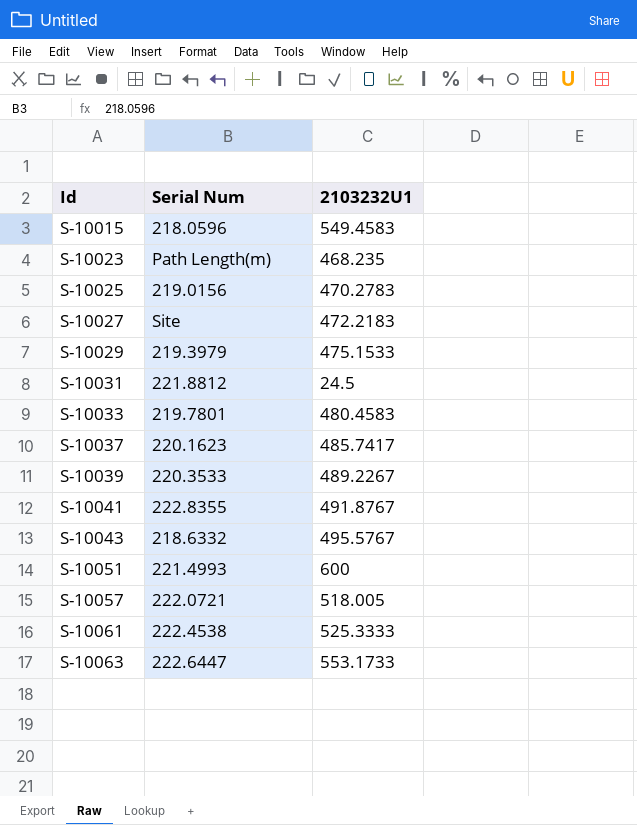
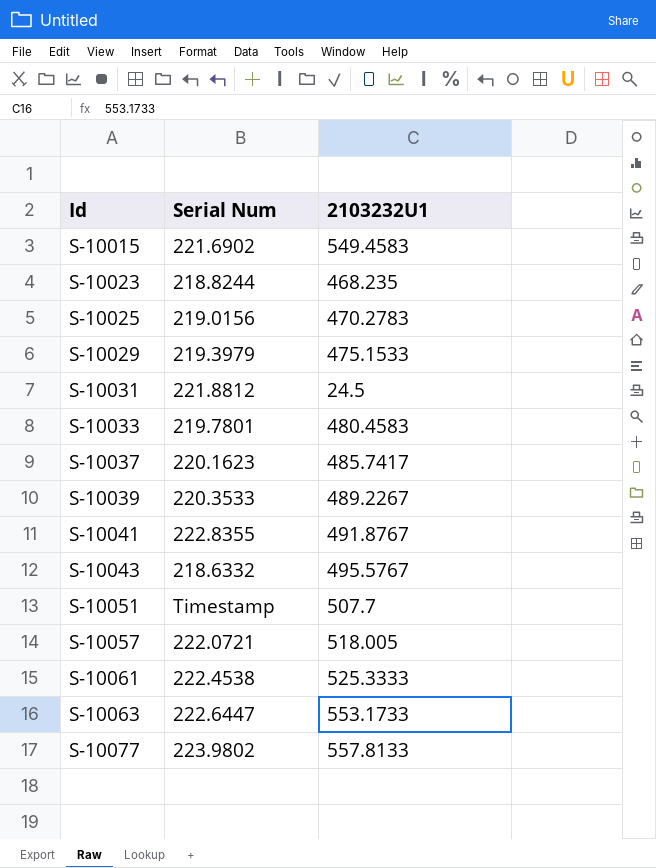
row S-10027: Site | 472.2183 -> none
S-10015 | Serial Num: 218.0596 -> 221.6902
S-10023 | Serial Num: Path Length(m) -> 218.8244
S-10051 | Serial Num: 221.4993 -> Timestamp
S-10051 | 2103232U1: 600 -> 507.7
row S-10077: none -> 223.9802 | 557.8133

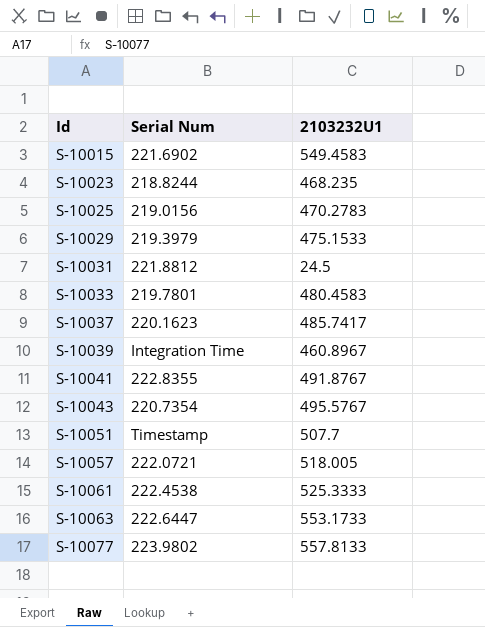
S-10039 | Serial Num: 220.3533 -> Integration Time
S-10039 | 2103232U1: 489.2267 -> 460.8967
S-10043 | Serial Num: 218.6332 -> 220.7354

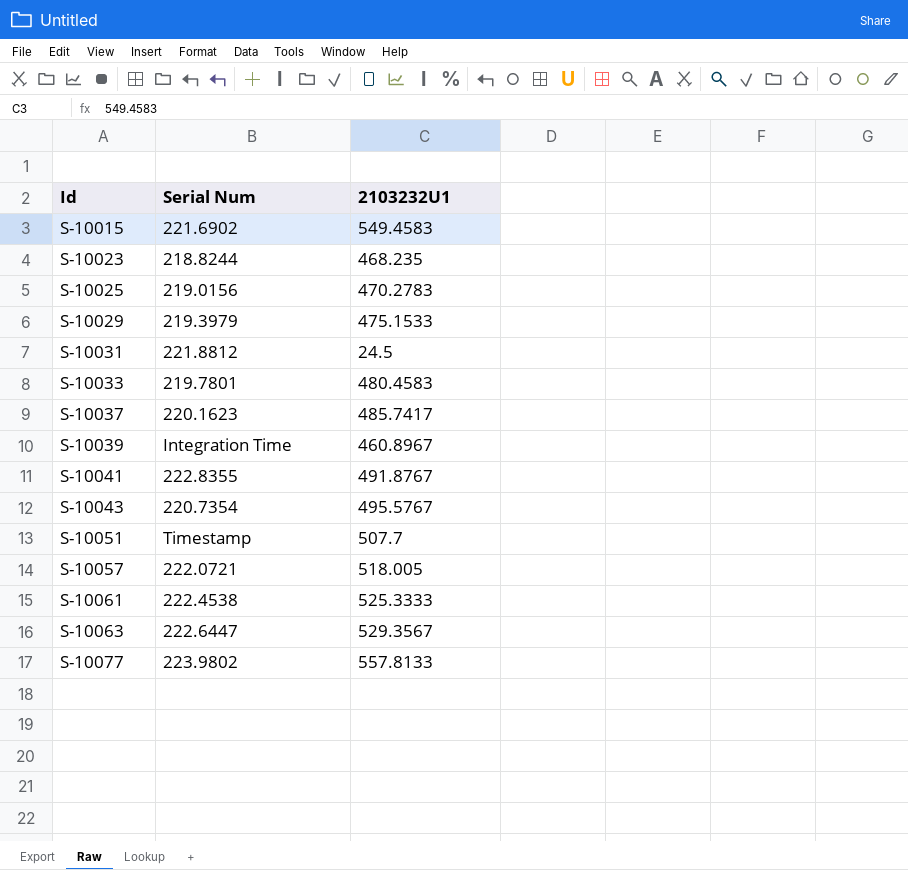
S-10063 | 2103232U1: 553.1733 -> 529.3567

